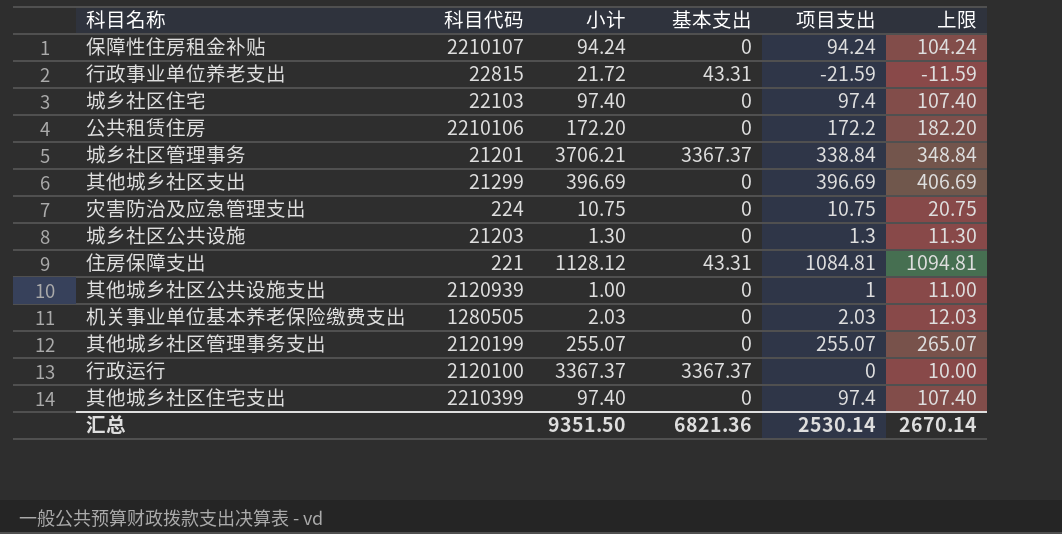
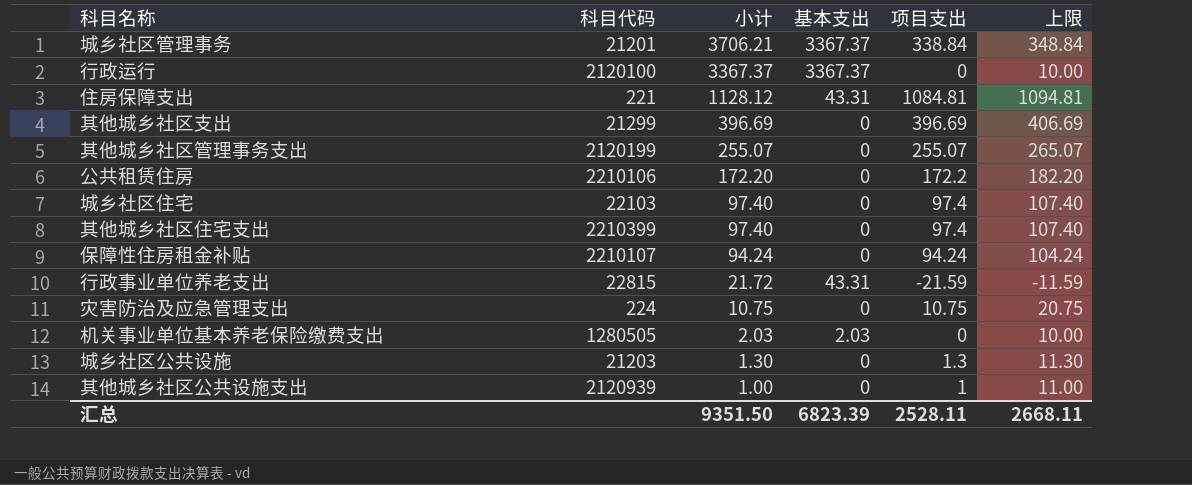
row order: none -> 小计 descending
机关事业单位基本养老保险缴费支出 | 基本支出: 0 -> 2.03
机关事业单位基本养老保险缴费支出 | 项目支出: 2.03 -> 0
机关事业单位基本养老保险缴费支出 | 上限: 12.03 -> 10.00
汇总 | 基本支出: 6821.36 -> 6823.39
汇总 | 项目支出: 2530.14 -> 2528.11
汇总 | 上限: 2670.14 -> 2668.11

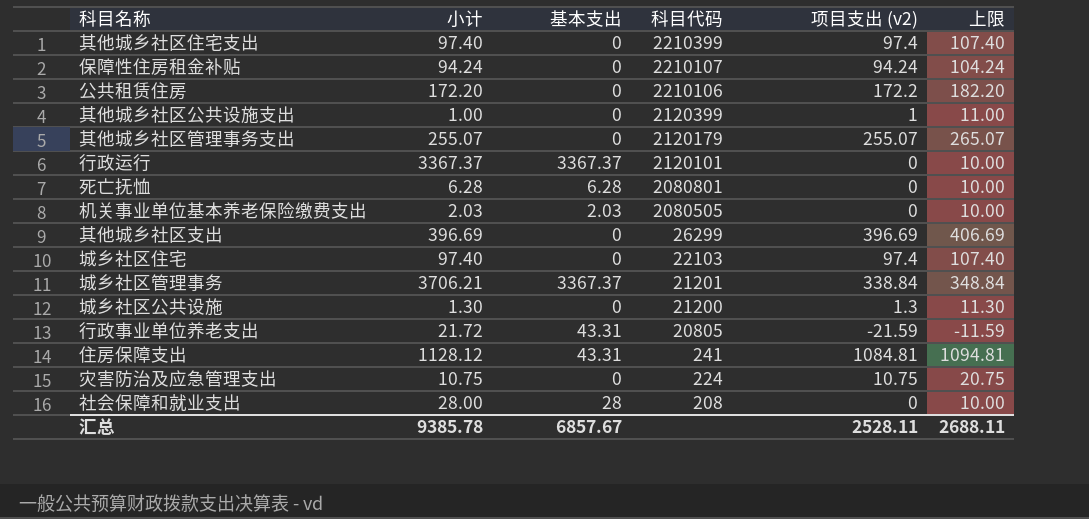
row order: 小计 descending -> 科目代码 descending
column 科目代码 | position: 2 -> 4
column name: 项目支出 -> 项目支出 (v2)
其他城乡社区公共设施支出 | 科目代码: 2120939 -> 2120399
其他城乡社区管理事务支出 | 科目代码: 2120199 -> 2120179
行政运行 | 科目代码: 2120100 -> 2120101
row 死亡抚恤: none -> 6.28 | 6.28 | 2080801 | 0 | 10.00
机关事业单位基本养老保险缴费支出 | 科目代码: 1280505 -> 2080505
其他城乡社区支出 | 科目代码: 21299 -> 26299
城乡社区公共设施 | 科目代码: 21203 -> 21200
行政事业单位养老支出 | 科目代码: 22815 -> 20805
住房保障支出 | 科目代码: 221 -> 241
row 社会保障和就业支出: none -> 28.00 | 28 | 208 | 0 | 10.00
汇总 | 小计: 9351.50 -> 9385.78
汇总 | 基本支出: 6823.39 -> 6857.67
汇总 | 上限: 2668.11 -> 2688.11

